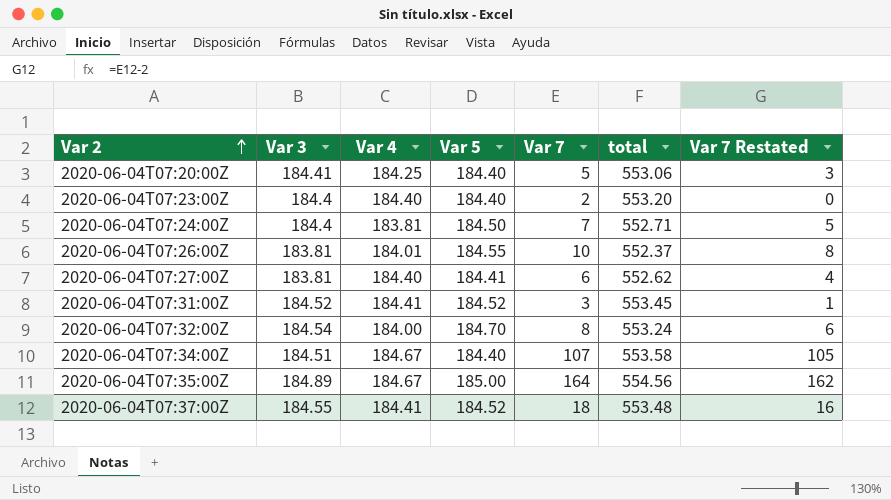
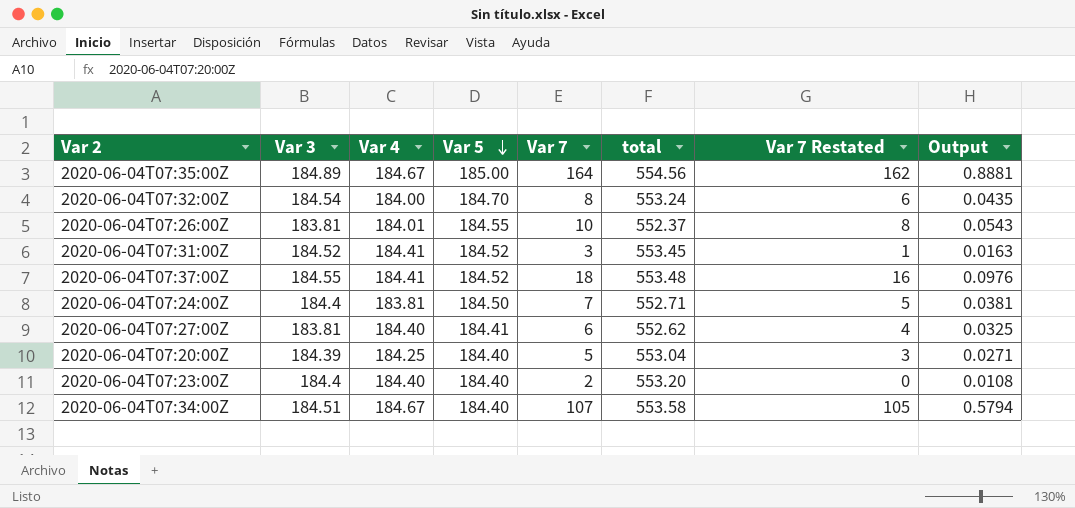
row order: Var 2 ascending -> Var 5 descending
column Output | formula: none -> [Var 7] / [Var 4]
2020-06-04T07:20:00Z | Var 3: 184.41 -> 184.39
2020-06-04T07:20:00Z | total: 553.06 -> 553.04

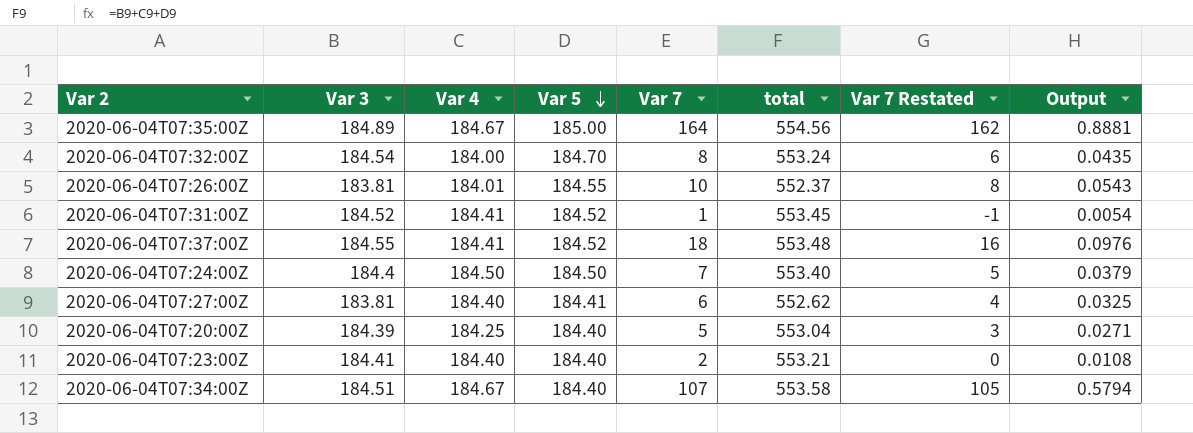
2020-06-04T07:31:00Z | Var 7: 3 -> 1
2020-06-04T07:31:00Z | Var 7 Restated: 1 -> -1
2020-06-04T07:31:00Z | Output: 0.0163 -> 0.0054
2020-06-04T07:24:00Z | Var 4: 183.81 -> 184.50
2020-06-04T07:24:00Z | total: 552.71 -> 553.40
2020-06-04T07:24:00Z | Output: 0.0381 -> 0.0379
2020-06-04T07:23:00Z | Var 3: 184.4 -> 184.41
2020-06-04T07:23:00Z | total: 553.20 -> 553.21

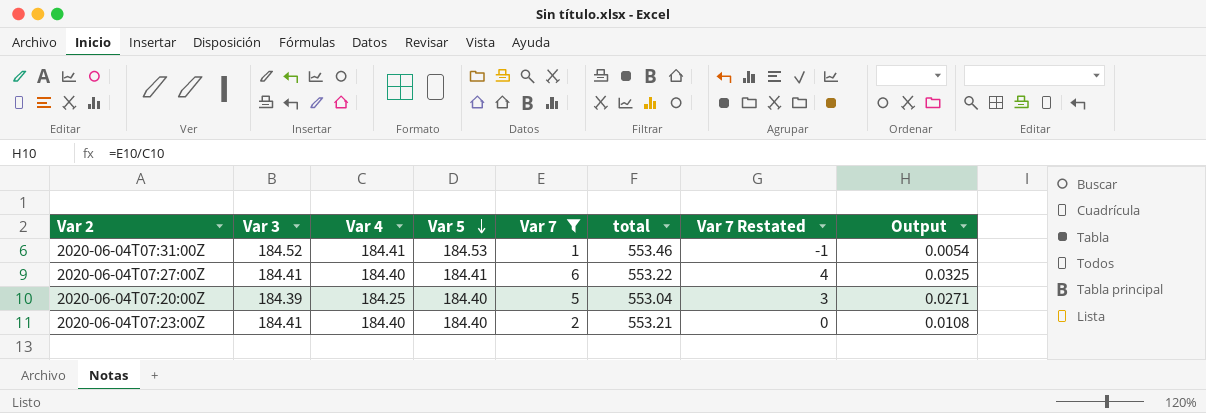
filter: none -> Var 7 <= 6
2020-06-04T07:31:00Z | Var 5: 184.52 -> 184.53
2020-06-04T07:31:00Z | total: 553.45 -> 553.46
2020-06-04T07:27:00Z | Var 3: 183.81 -> 184.41
2020-06-04T07:27:00Z | total: 552.62 -> 553.22

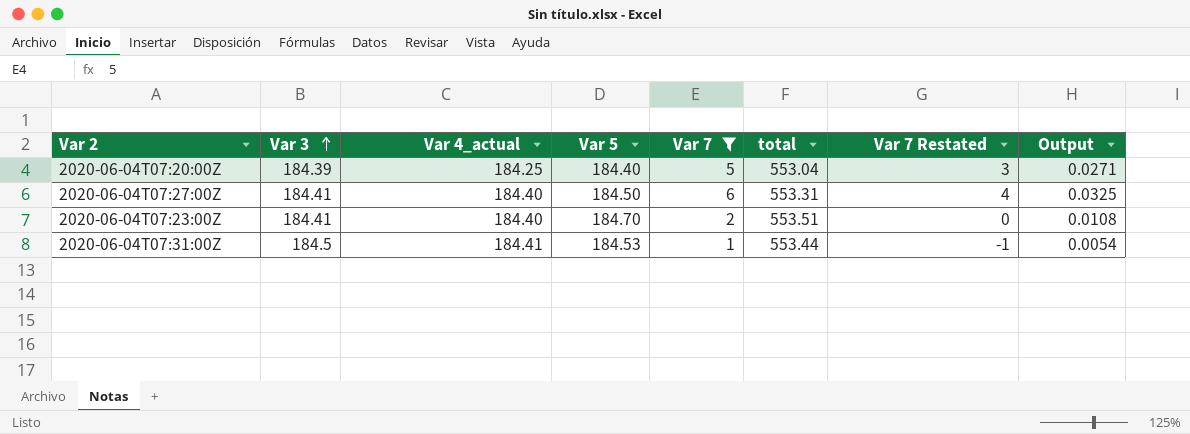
row order: Var 5 descending -> Var 3 ascending
column name: Var 4 -> Var 4_actual
2020-06-04T07:27:00Z | Var 5: 184.41 -> 184.50
2020-06-04T07:27:00Z | total: 553.22 -> 553.31
2020-06-04T07:23:00Z | Var 5: 184.40 -> 184.70
2020-06-04T07:23:00Z | total: 553.21 -> 553.51
2020-06-04T07:31:00Z | Var 3: 184.52 -> 184.5
2020-06-04T07:31:00Z | total: 553.46 -> 553.44

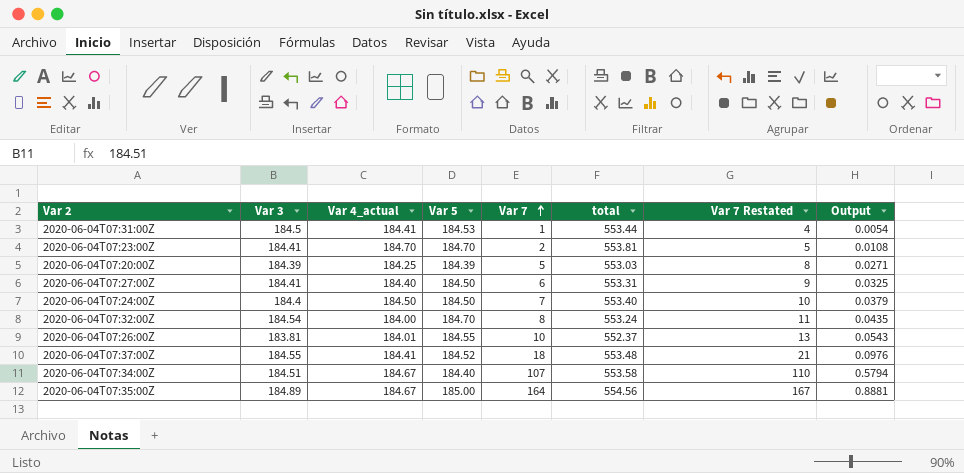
filter: Var 7 <= 6 -> none
row order: Var 3 ascending -> Var 7 ascending
column Var 7 Restated | formula: [Var 7] - 2 -> [Var 7] + 3
2020-06-04T07:23:00Z | Var 4_actual: 184.40 -> 184.70
2020-06-04T07:23:00Z | total: 553.51 -> 553.81
2020-06-04T07:20:00Z | Var 5: 184.40 -> 184.39
2020-06-04T07:20:00Z | total: 553.04 -> 553.03

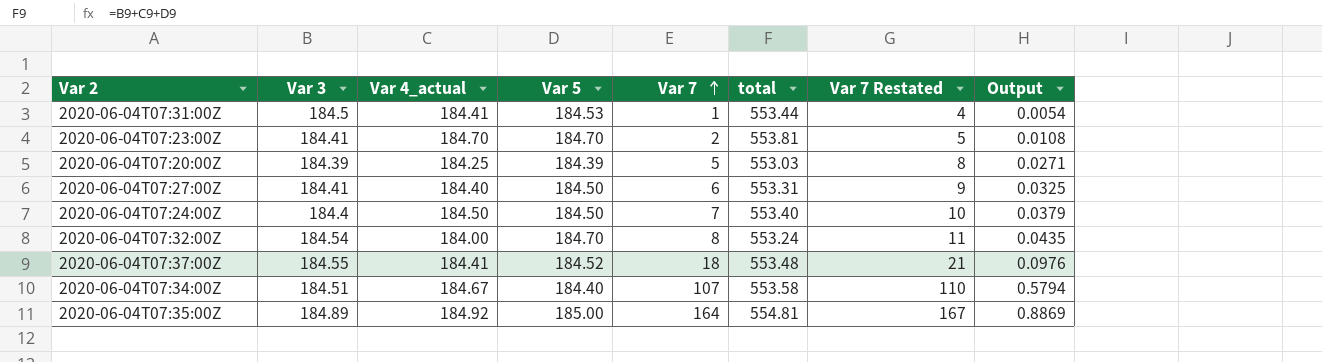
row 2020-06-04T07:26:00Z: 183.81 | 184.01 | 184.55 | 10 | 552.37 | 13 | 0.0543 -> none
2020-06-04T07:35:00Z | Var 4_actual: 184.67 -> 184.92
2020-06-04T07:35:00Z | total: 554.56 -> 554.81
2020-06-04T07:35:00Z | Output: 0.8881 -> 0.8869

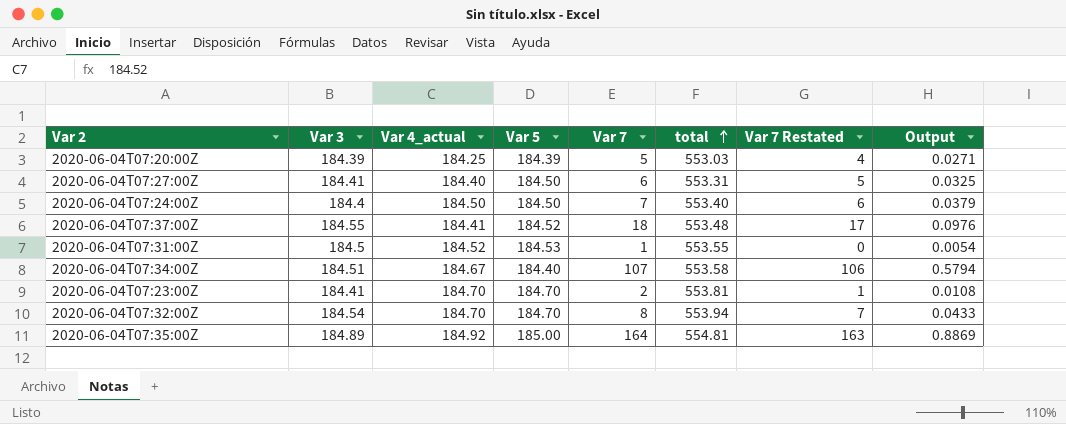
row order: Var 7 ascending -> total ascending
column Var 7 Restated | formula: [Var 7] + 3 -> [Var 7] - 1
2020-06-04T07:31:00Z | Var 4_actual: 184.41 -> 184.52
2020-06-04T07:31:00Z | total: 553.44 -> 553.55
2020-06-04T07:32:00Z | Var 4_actual: 184.00 -> 184.70
2020-06-04T07:32:00Z | total: 553.24 -> 553.94
2020-06-04T07:32:00Z | Output: 0.0435 -> 0.0433

